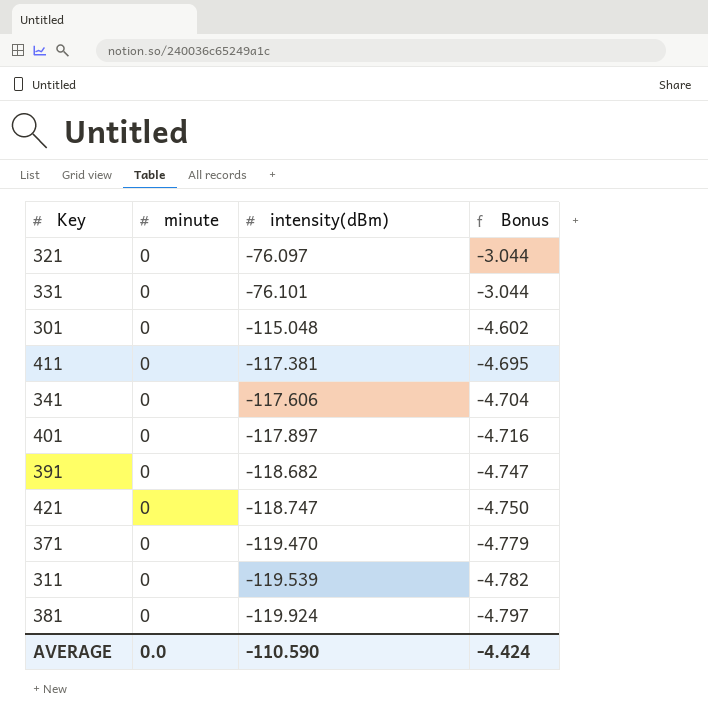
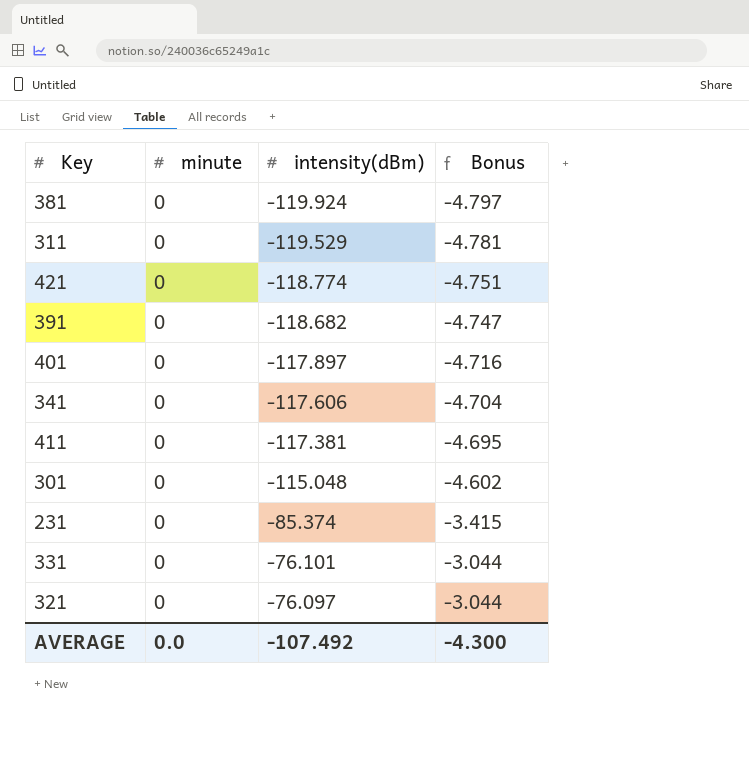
row order: intensity(dBm) descending -> intensity(dBm) ascending
row 371: 0 | -119.470 | -4.779 -> none
311 | intensity(dBm): -119.539 -> -119.529
311 | Bonus: -4.782 -> -4.781
421 | intensity(dBm): -118.747 -> -118.774
421 | Bonus: -4.750 -> -4.751
row 231: none -> 0 | -85.374 | -3.415
AVERAGE | intensity(dBm): -110.590 -> -107.492
AVERAGE | Bonus: -4.424 -> -4.300

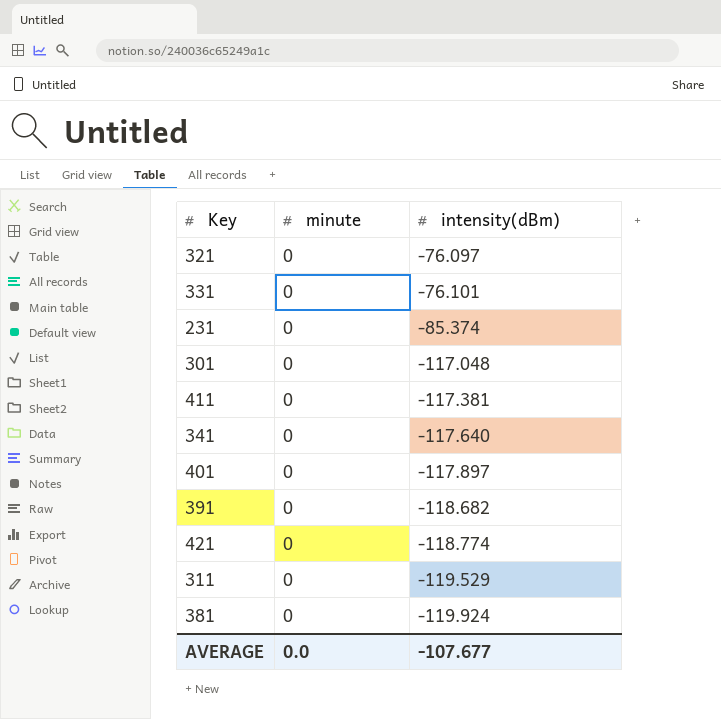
row order: intensity(dBm) ascending -> intensity(dBm) descending
column Bonus | formula: [intensity(dBm)] * 0.04 -> none
301 | intensity(dBm): -115.048 -> -117.048
341 | intensity(dBm): -117.606 -> -117.640
AVERAGE | intensity(dBm): -107.492 -> -107.677

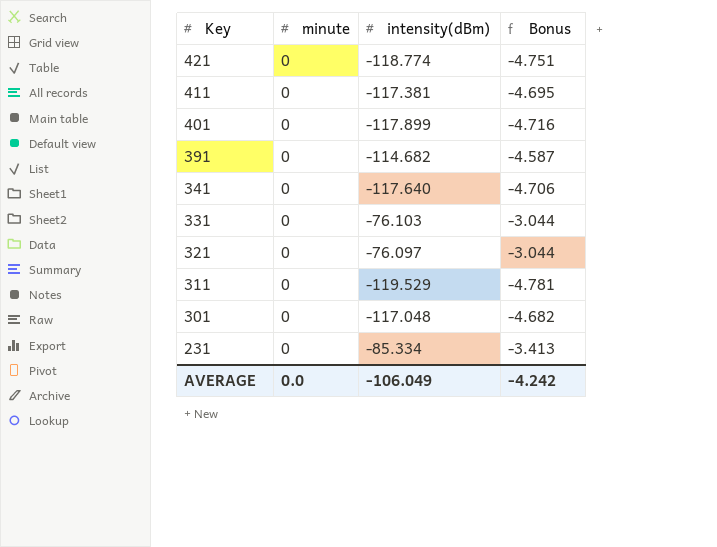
row order: intensity(dBm) descending -> Key descending
column Bonus | formula: none -> [intensity(dBm)] * 0.04
row 381: 0 | -119.924 -> none
401 | intensity(dBm): -117.897 -> -117.899
391 | intensity(dBm): -118.682 -> -114.682
331 | intensity(dBm): -76.101 -> -76.103
231 | intensity(dBm): -85.374 -> -85.334
AVERAGE | intensity(dBm): -107.677 -> -106.049

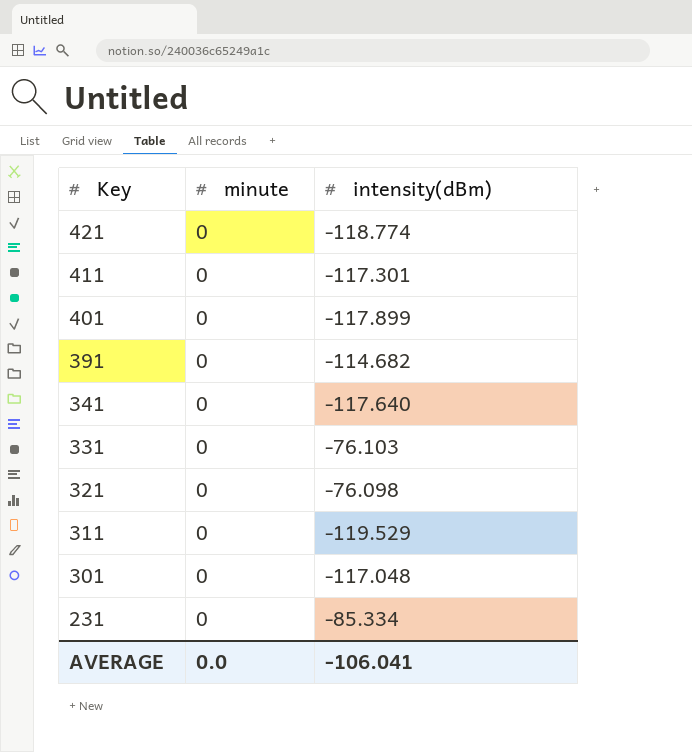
column Bonus | formula: [intensity(dBm)] * 0.04 -> none
411 | intensity(dBm): -117.381 -> -117.301
321 | intensity(dBm): -76.097 -> -76.098
AVERAGE | intensity(dBm): -106.049 -> -106.041

